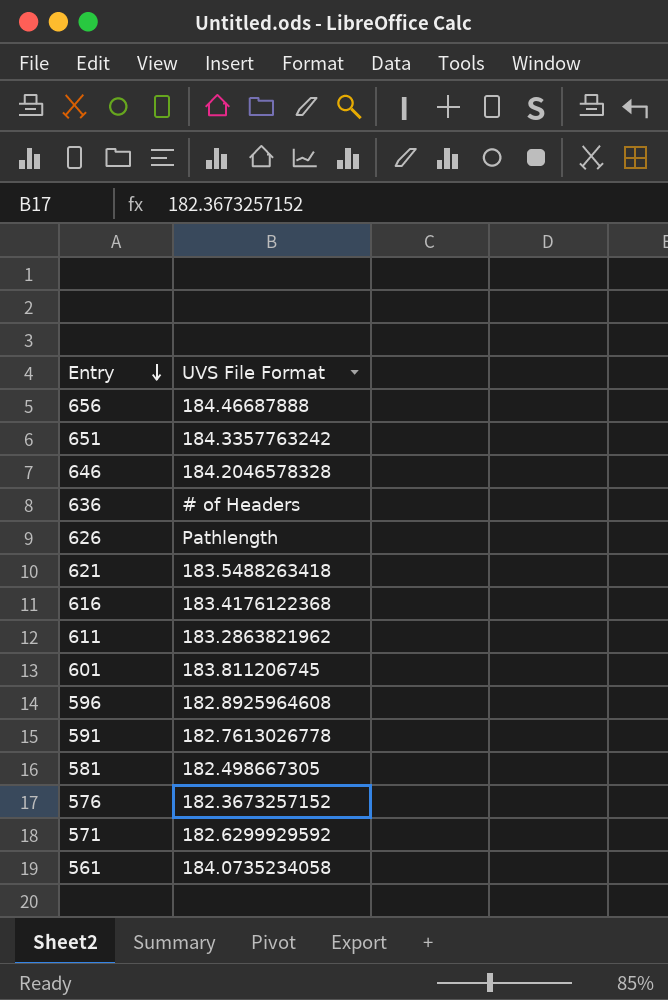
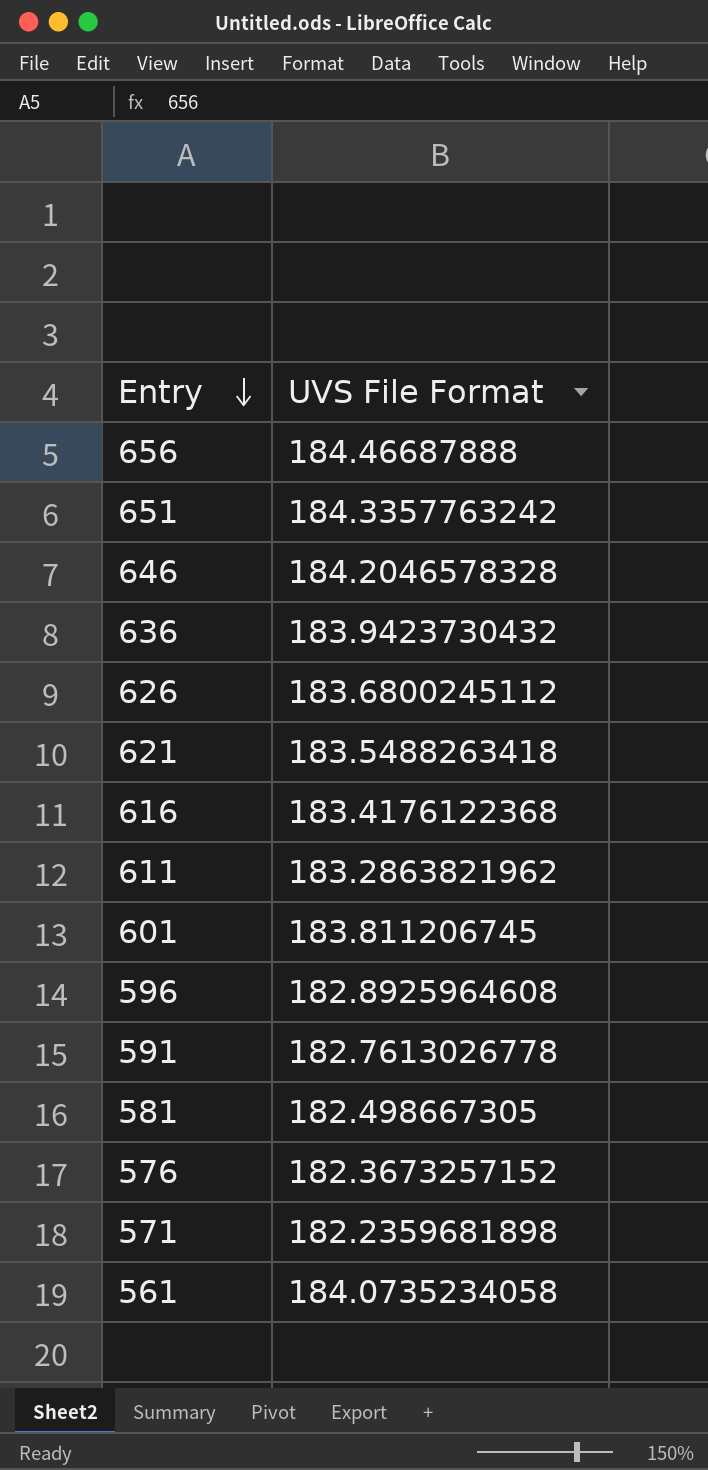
636 | UVS File Format: # of Headers -> 183.9423730432
626 | UVS File Format: Pathlength -> 183.6800245112
571 | UVS File Format: 182.6299929592 -> 182.2359681898

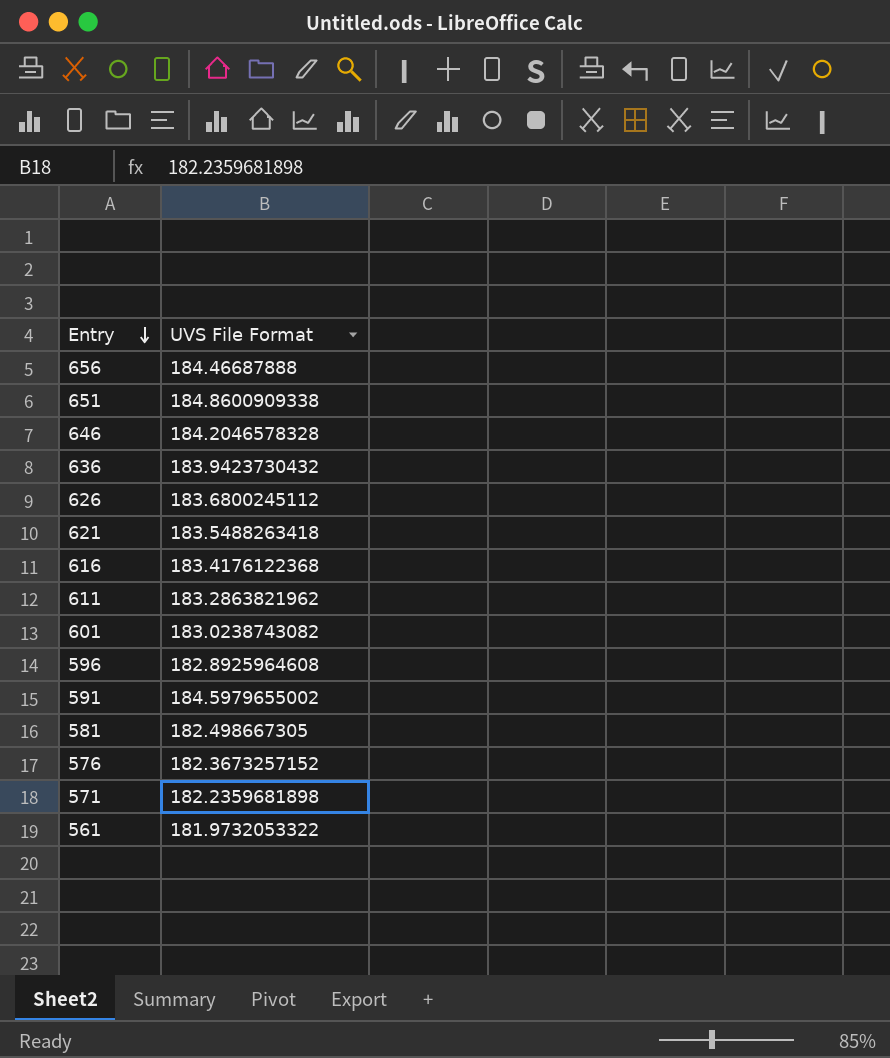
651 | UVS File Format: 184.3357763242 -> 184.8600909338
601 | UVS File Format: 183.811206745 -> 183.0238743082
591 | UVS File Format: 182.7613026778 -> 184.5979655002
561 | UVS File Format: 184.0735234058 -> 181.9732053322

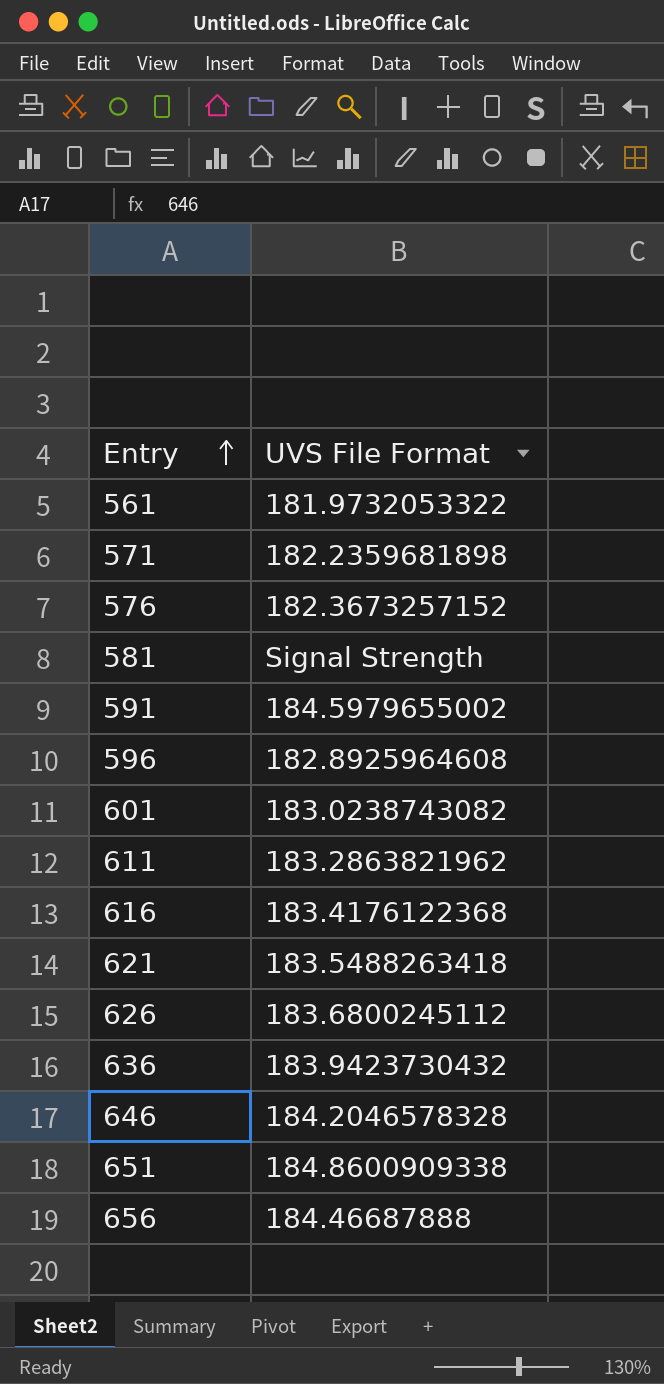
row order: Entry descending -> Entry ascending
581 | UVS File Format: 182.498667305 -> Signal Strength

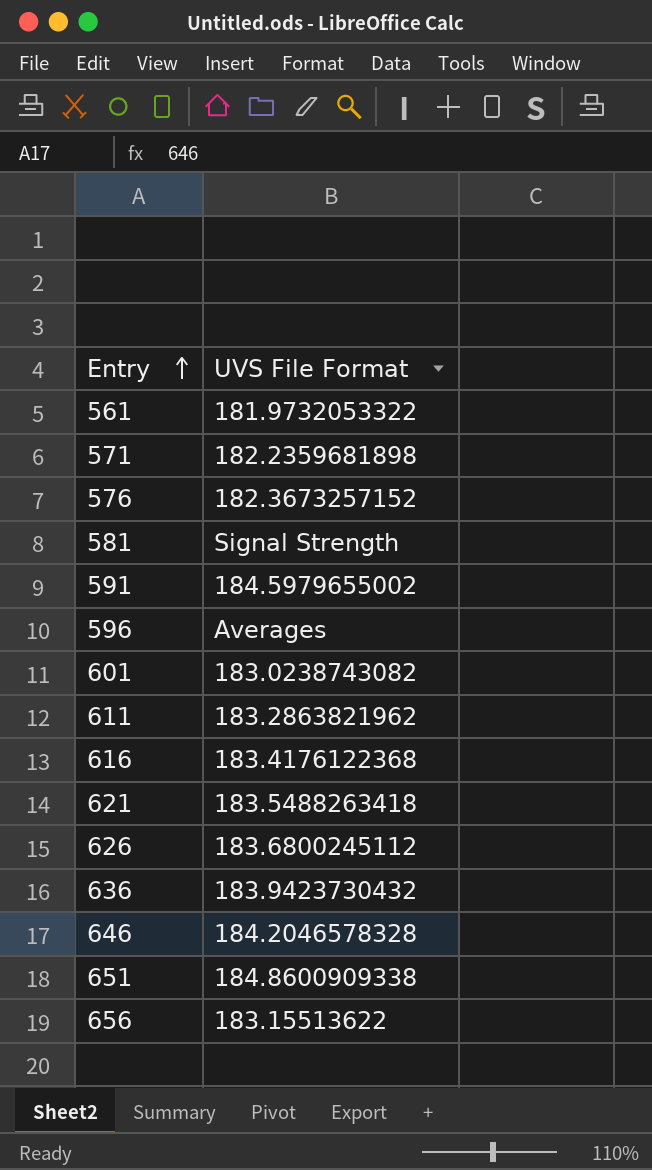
596 | UVS File Format: 182.8925964608 -> Averages
656 | UVS File Format: 184.46687888 -> 183.15513622

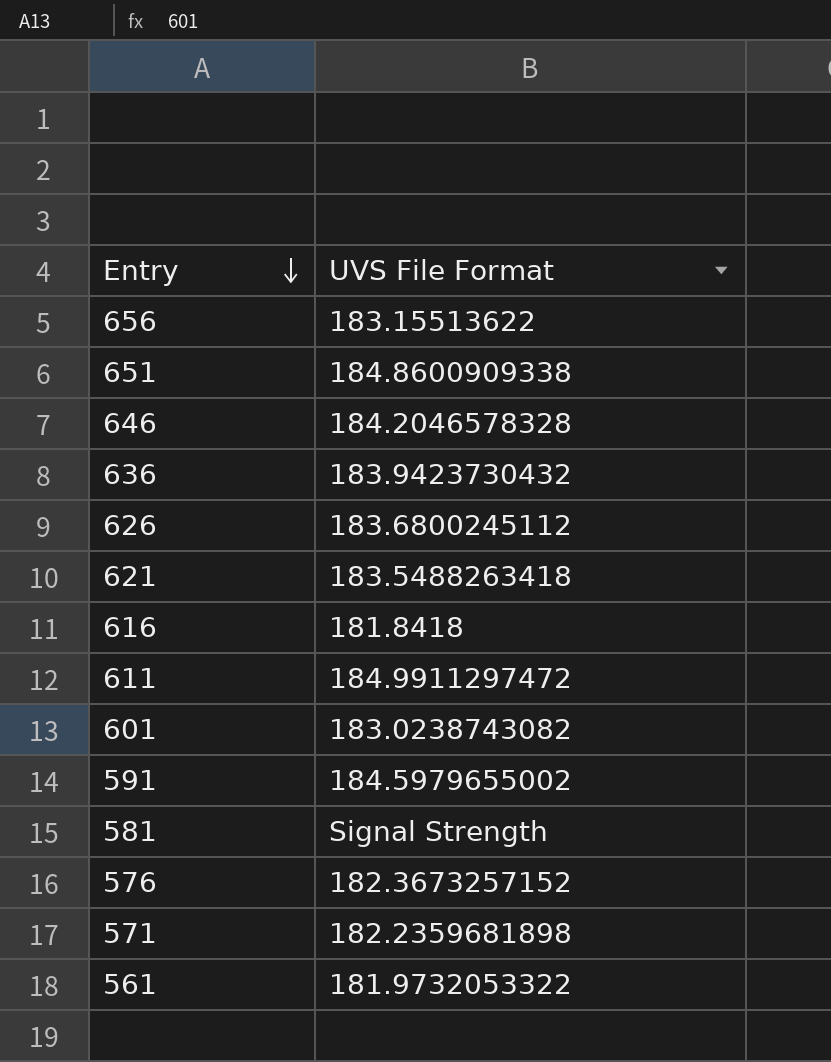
row order: Entry ascending -> Entry descending
row 596: Averages -> none
616 | UVS File Format: 183.4176122368 -> 181.8418
611 | UVS File Format: 183.2863821962 -> 184.9911297472

